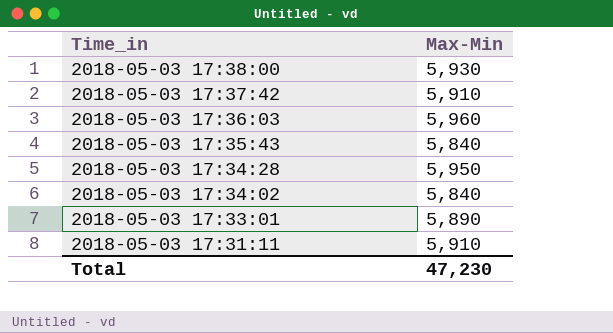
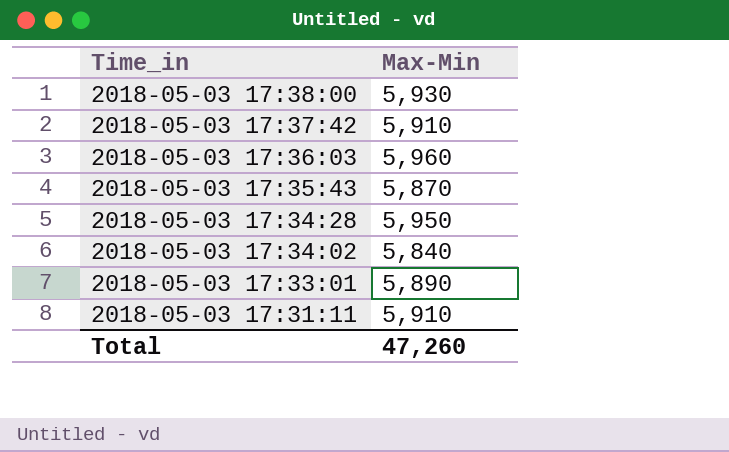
2018-05-03 17:35:43 | Max-Min: 5,840 -> 5,870
Total | Max-Min: 47,230 -> 47,260

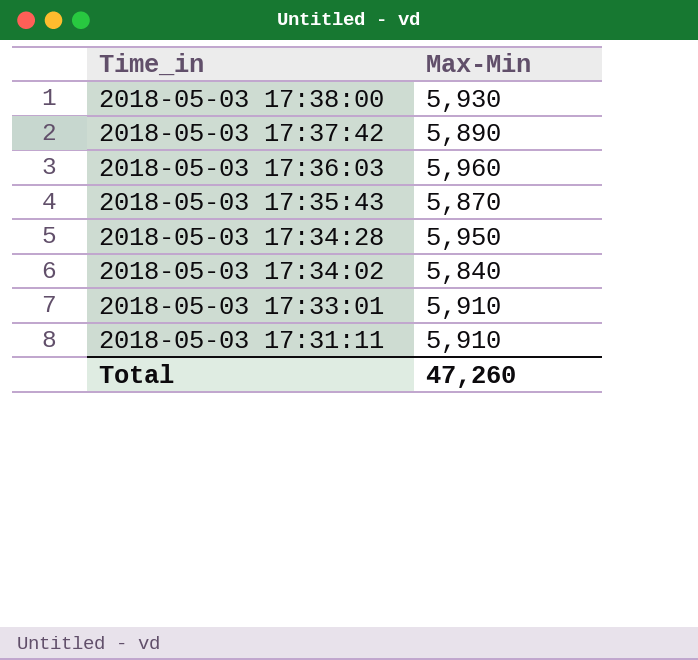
2018-05-03 17:37:42 | Max-Min: 5,910 -> 5,890
2018-05-03 17:33:01 | Max-Min: 5,890 -> 5,910

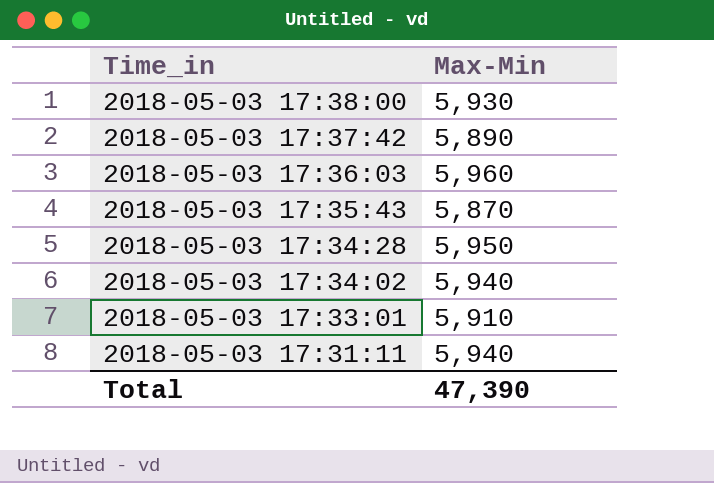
2018-05-03 17:34:02 | Max-Min: 5,840 -> 5,940
2018-05-03 17:31:11 | Max-Min: 5,910 -> 5,940
Total | Max-Min: 47,260 -> 47,390

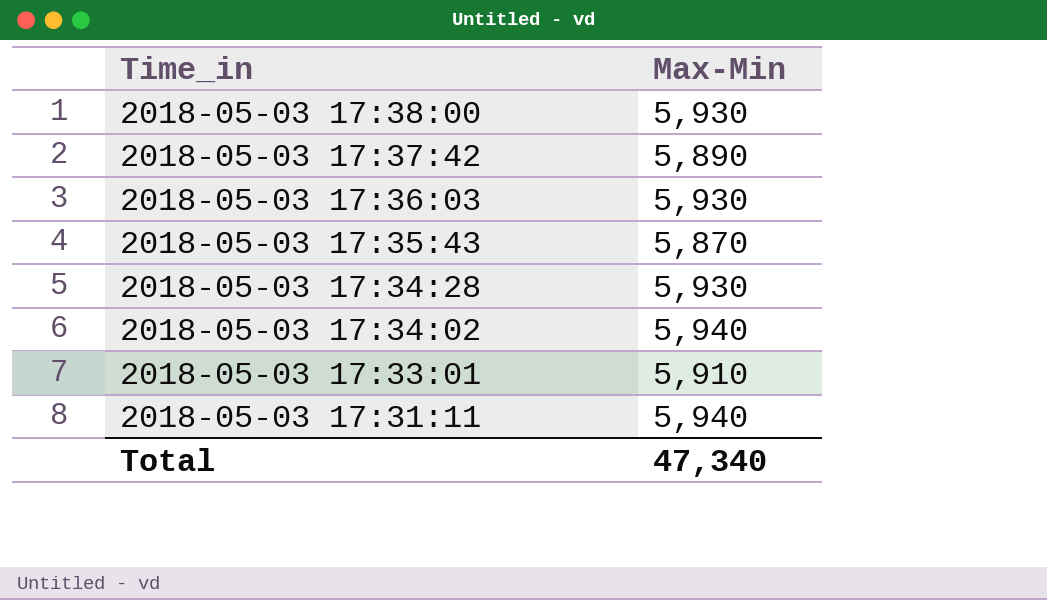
2018-05-03 17:36:03 | Max-Min: 5,960 -> 5,930
2018-05-03 17:34:28 | Max-Min: 5,950 -> 5,930
Total | Max-Min: 47,390 -> 47,340

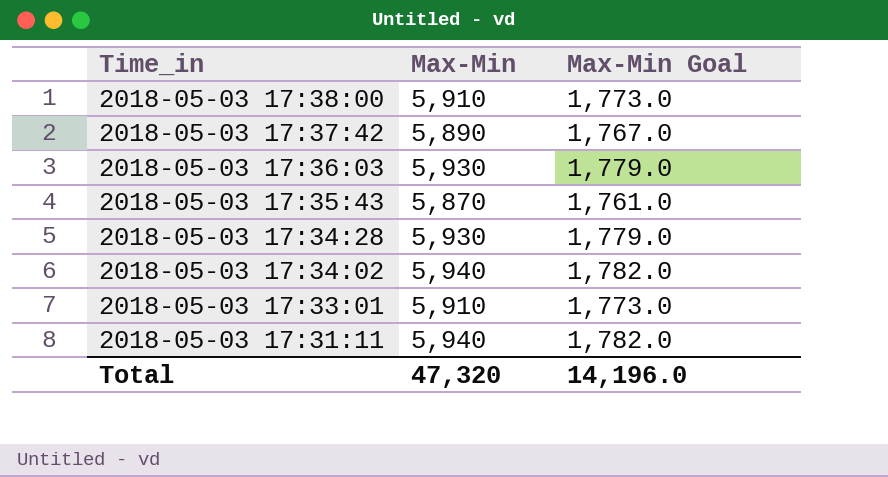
column Max-Min Goal | formula: none -> [Max-Min] * 0.3
2018-05-03 17:38:00 | Max-Min: 5,930 -> 5,910
Total | Max-Min: 47,340 -> 47,320

